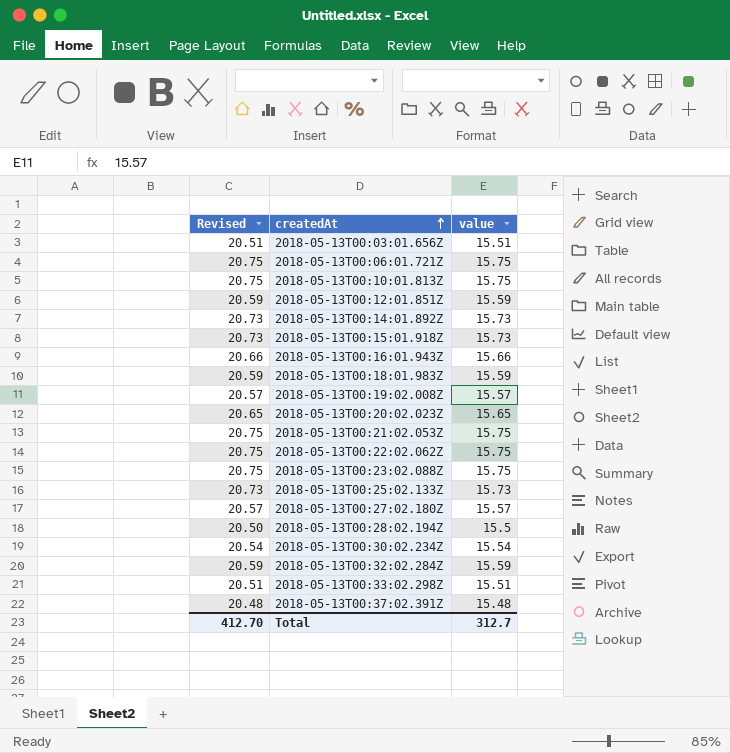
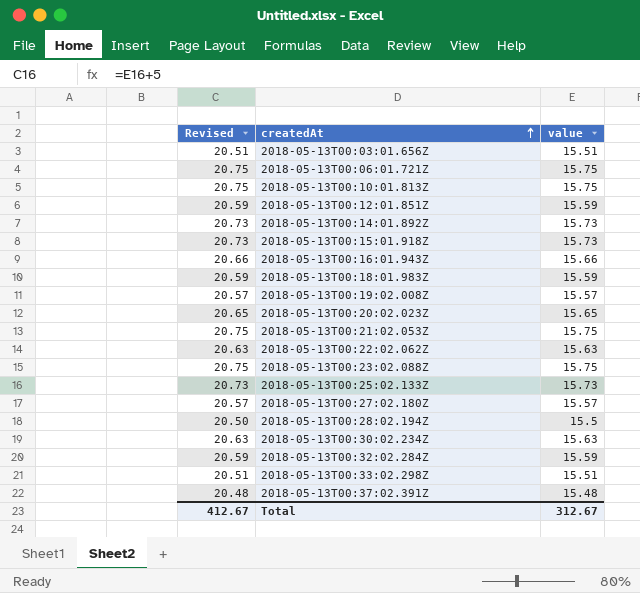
2018-05-13T00:22:02.062Z | Revised: 20.75 -> 20.63
2018-05-13T00:22:02.062Z | value: 15.75 -> 15.63
2018-05-13T00:30:02.234Z | Revised: 20.54 -> 20.63
2018-05-13T00:30:02.234Z | value: 15.54 -> 15.63
Total | Revised: 412.70 -> 412.67
Total | value: 312.7 -> 312.67

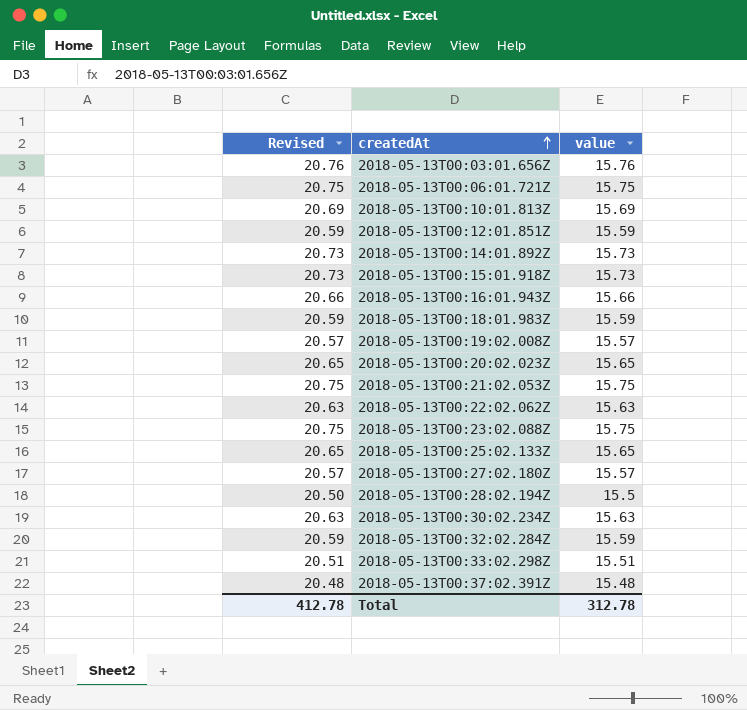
2018-05-13T00:03:01.656Z | Revised: 20.51 -> 20.76
2018-05-13T00:03:01.656Z | value: 15.51 -> 15.76
2018-05-13T00:10:01.813Z | Revised: 20.75 -> 20.69
2018-05-13T00:10:01.813Z | value: 15.75 -> 15.69
2018-05-13T00:25:02.133Z | Revised: 20.73 -> 20.65
2018-05-13T00:25:02.133Z | value: 15.73 -> 15.65
Total | Revised: 412.67 -> 412.78
Total | value: 312.67 -> 312.78

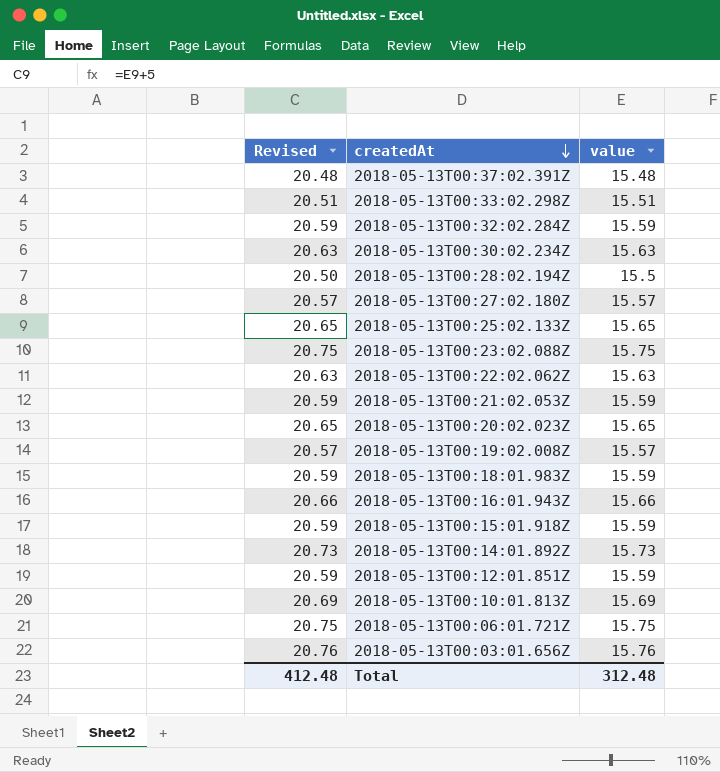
row order: createdAt ascending -> createdAt descending
2018-05-13T00:21:02.053Z | Revised: 20.75 -> 20.59
2018-05-13T00:21:02.053Z | value: 15.75 -> 15.59
2018-05-13T00:15:01.918Z | Revised: 20.73 -> 20.59
2018-05-13T00:15:01.918Z | value: 15.73 -> 15.59
Total | Revised: 412.78 -> 412.48
Total | value: 312.78 -> 312.48

